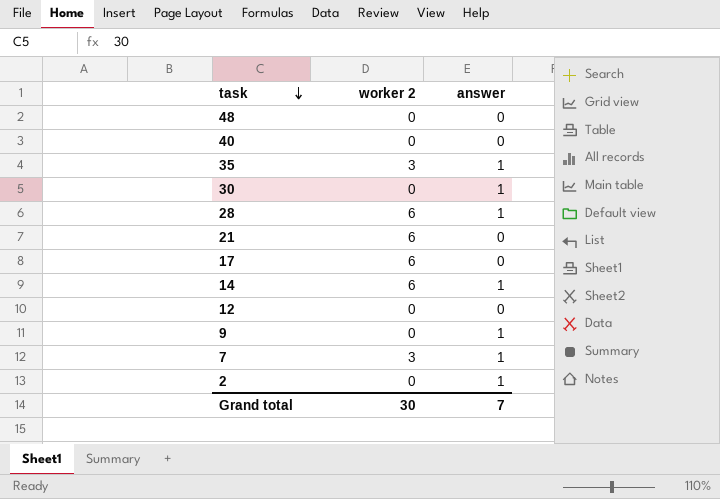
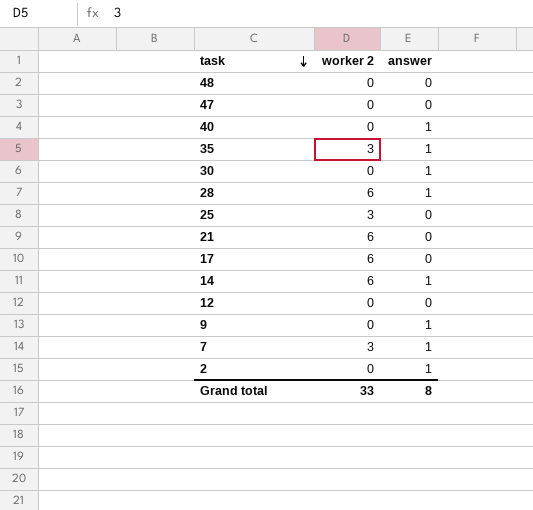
row 47: none -> 0 | 0
40 | answer: 0 -> 1
row 25: none -> 3 | 0
Grand total | worker 2: 30 -> 33
Grand total | answer: 7 -> 8

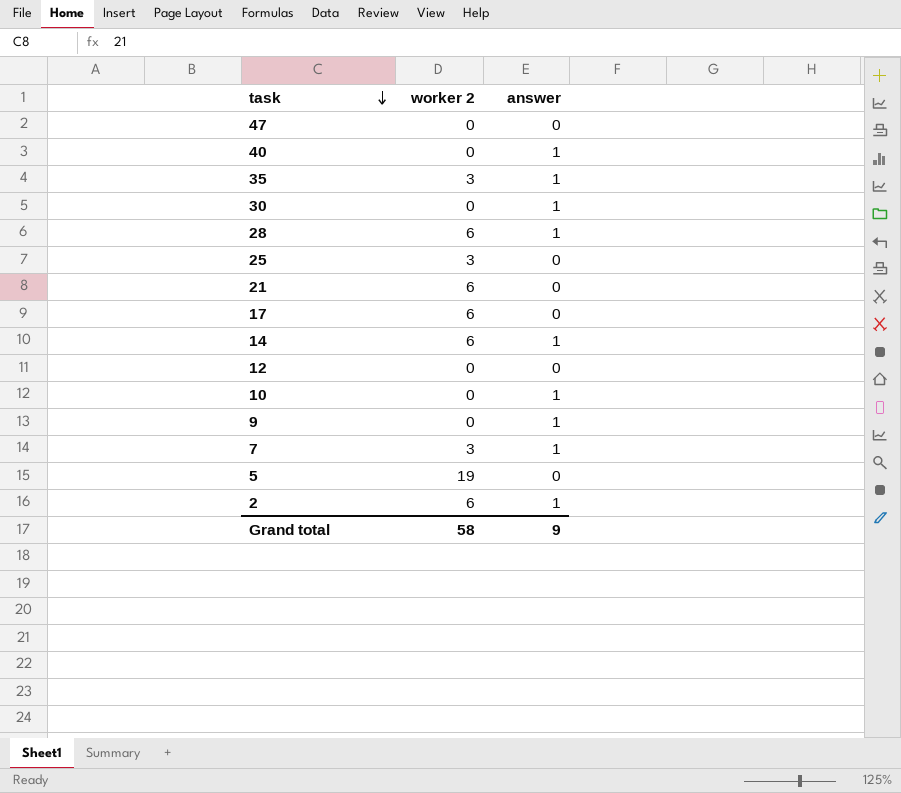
row 48: 0 | 0 -> none
row 10: none -> 0 | 1
row 5: none -> 19 | 0
2 | worker 2: 0 -> 6
Grand total | worker 2: 33 -> 58
Grand total | answer: 8 -> 9

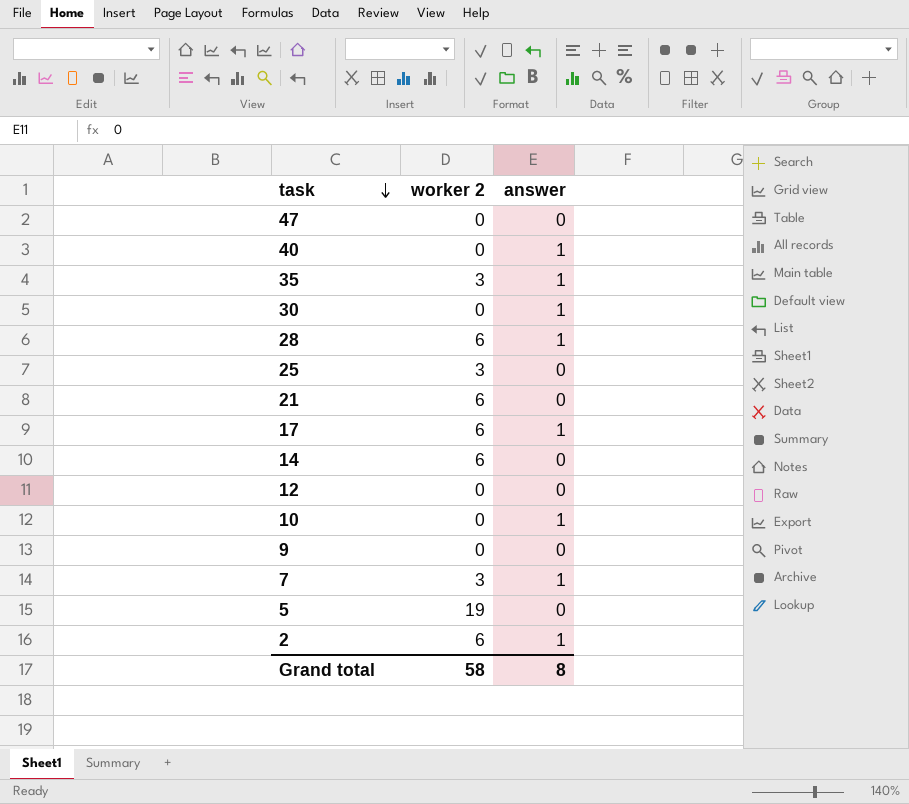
17 | answer: 0 -> 1
14 | answer: 1 -> 0
9 | answer: 1 -> 0
Grand total | answer: 9 -> 8

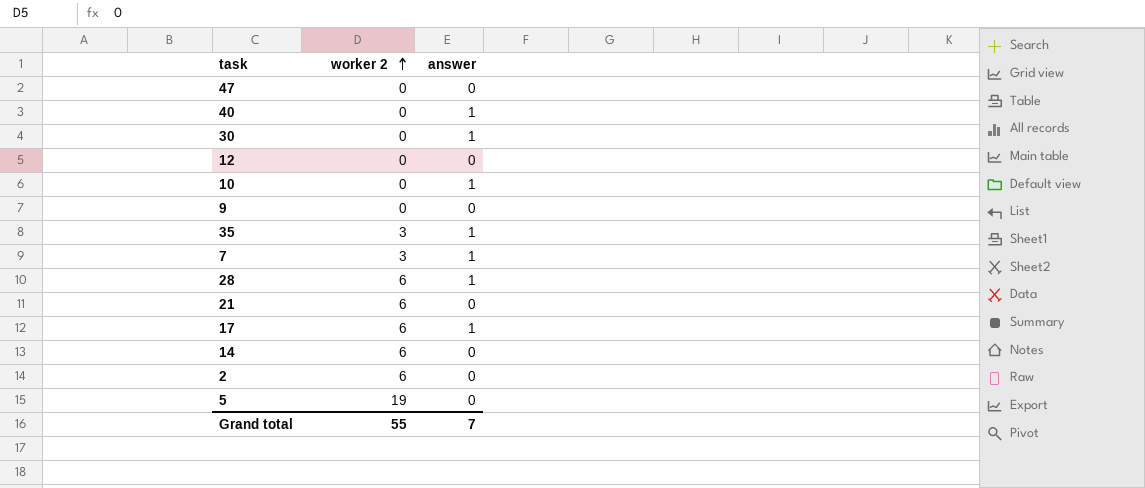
row order: task descending -> worker 2 ascending
row 25: 3 | 0 -> none
2 | answer: 1 -> 0
Grand total | worker 2: 58 -> 55
Grand total | answer: 8 -> 7

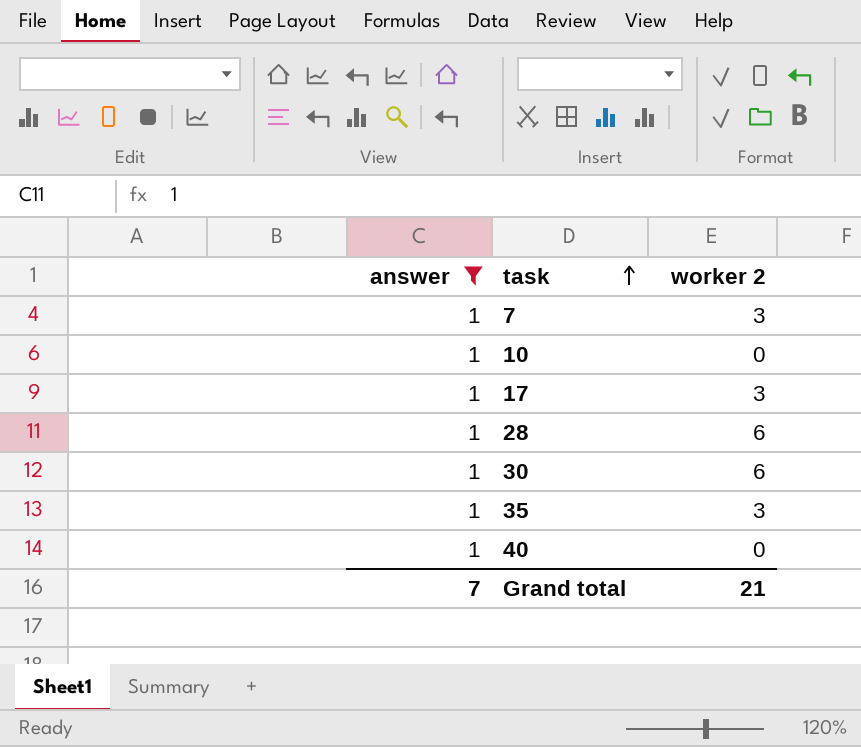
filter: none -> answer = 1
row order: worker 2 ascending -> task ascending
column answer | position: 3 -> 1
17 | worker 2: 6 -> 3
30 | worker 2: 0 -> 6
Grand total | worker 2: 55 -> 21

